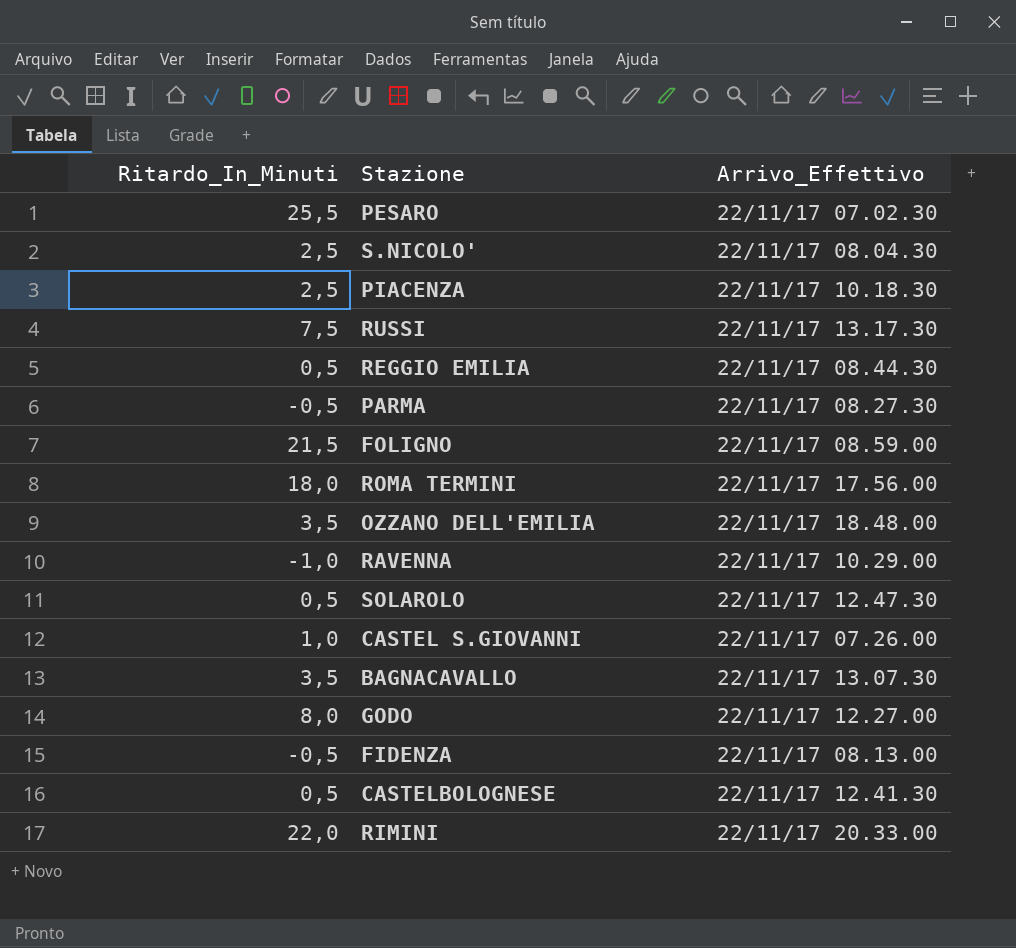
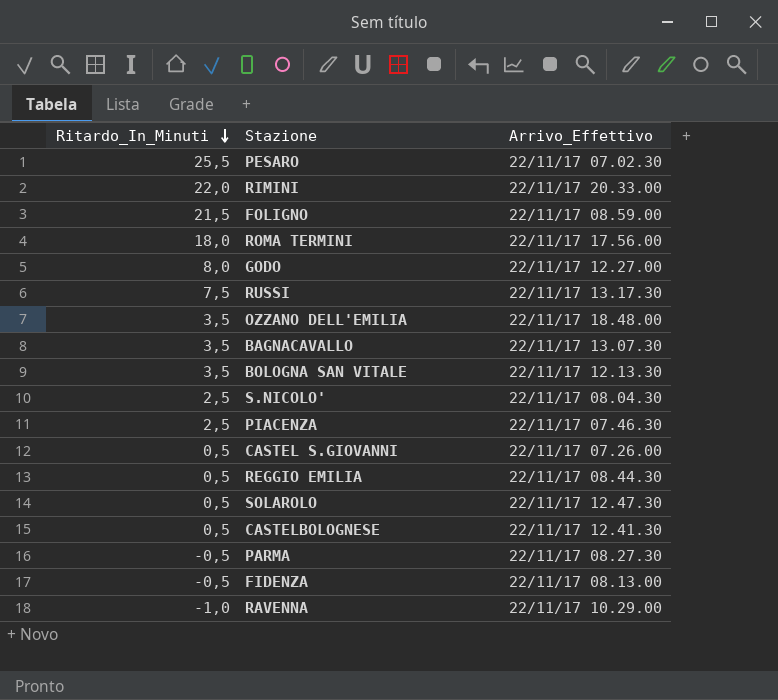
row order: none -> Ritardo_In_Minuti descending
row BOLOGNA SAN VITALE: none -> 3,5 | 22/11/17 12.13.30
PIACENZA | Arrivo_Effettivo: 22/11/17 10.18.30 -> 22/11/17 07.46.30
CASTEL S.GIOVANNI | Ritardo_In_Minuti: 1,0 -> 0,5

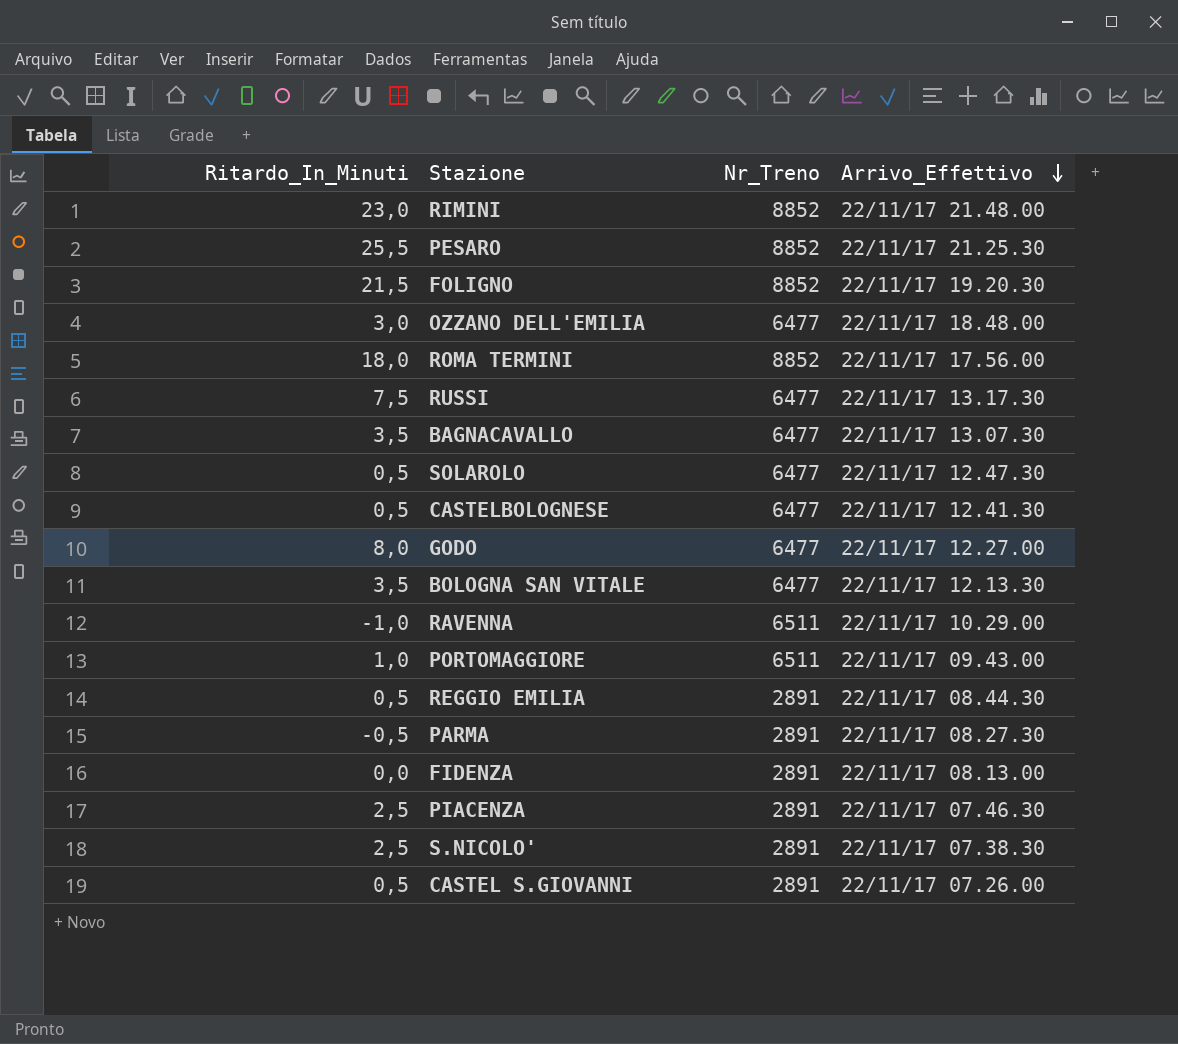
row order: Ritardo_In_Minuti descending -> Arrivo_Effettivo descending
column Nr_Treno | position: none -> 3
RIMINI | Ritardo_In_Minuti: 22,0 -> 23,0
RIMINI | Arrivo_Effettivo: 22/11/17 20.33.00 -> 22/11/17 21.48.00
PESARO | Arrivo_Effettivo: 22/11/17 07.02.30 -> 22/11/17 21.25.30
FOLIGNO | Arrivo_Effettivo: 22/11/17 08.59.00 -> 22/11/17 19.20.30
OZZANO DELL'EMILIA | Ritardo_In_Minuti: 3,5 -> 3,0
row PORTOMAGGIORE: none -> 1,0 | 6511 | 22/11/17 09.43.00
FIDENZA | Ritardo_In_Minuti: -0,5 -> 0,0
S.NICOLO' | Arrivo_Effettivo: 22/11/17 08.04.30 -> 22/11/17 07.38.30

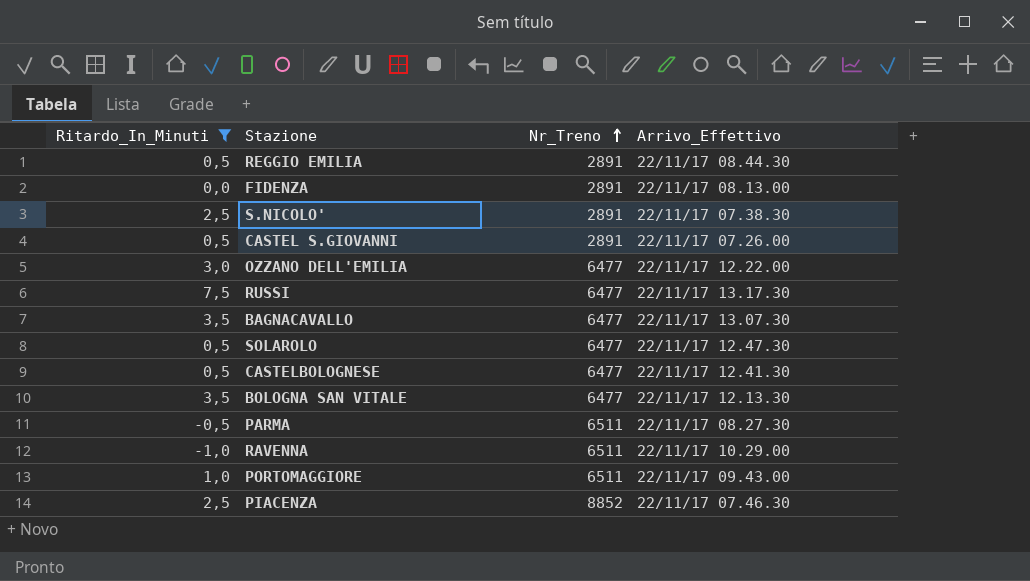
filter: none -> Ritardo_In_Minuti <= 7,5
row order: Arrivo_Effettivo descending -> Nr_Treno ascending
OZZANO DELL'EMILIA | Arrivo_Effettivo: 22/11/17 18.48.00 -> 22/11/17 12.22.00
PARMA | Nr_Treno: 2891 -> 6511
PIACENZA | Nr_Treno: 2891 -> 8852

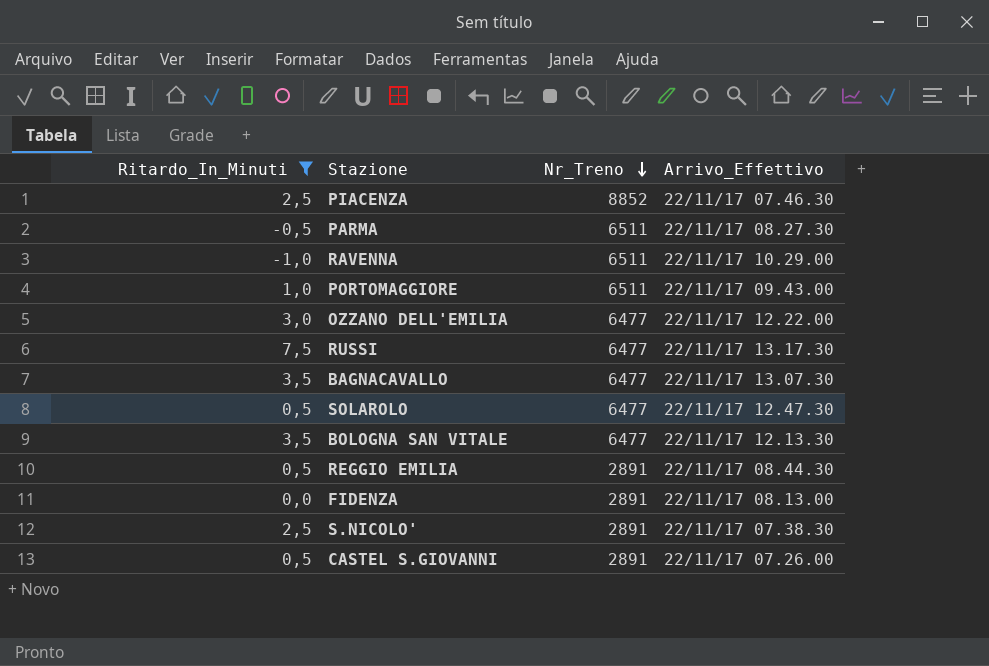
row order: Nr_Treno ascending -> Nr_Treno descending
row CASTELBOLOGNESE: 0,5 | 6477 | 22/11/17 12.41.30 -> none

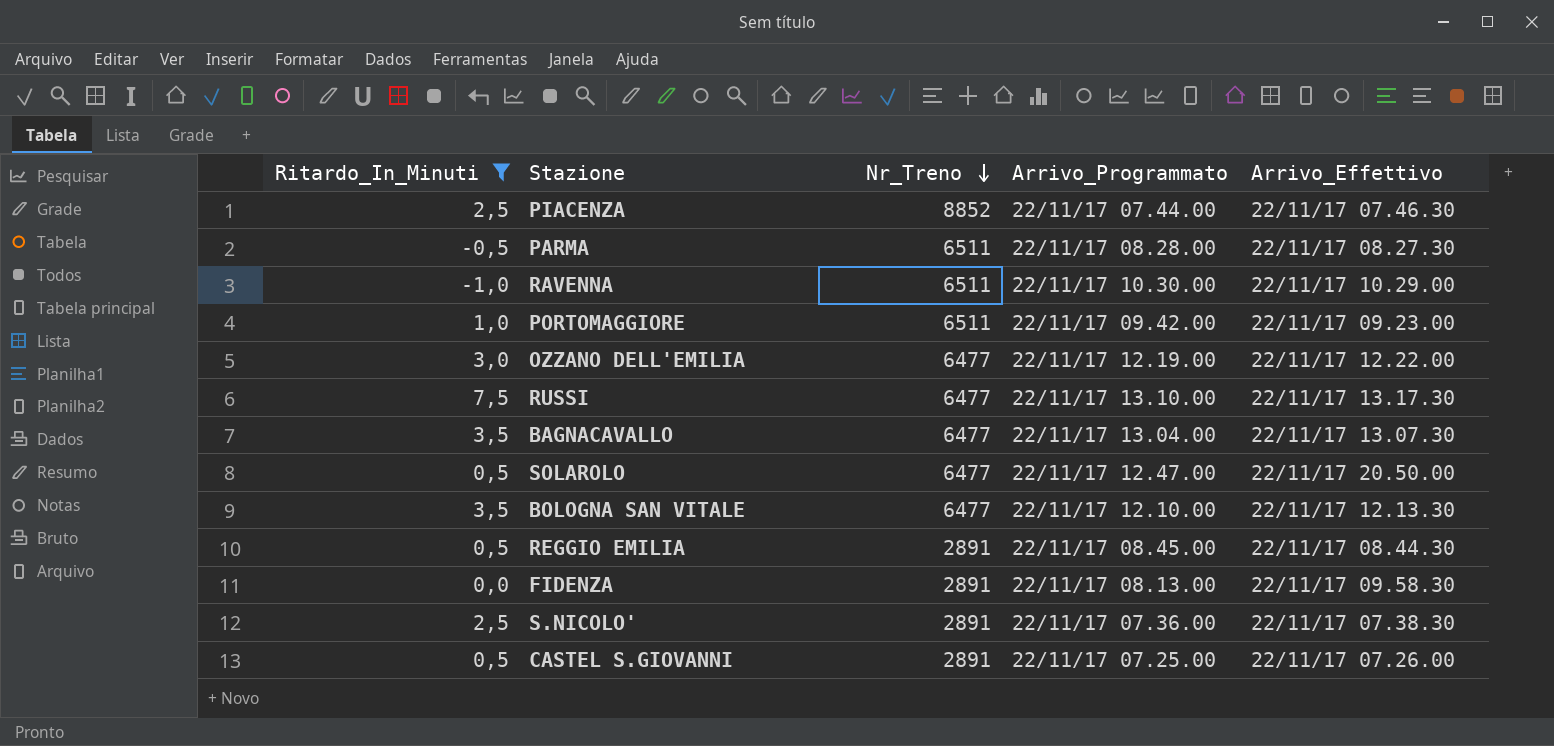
column Arrivo_Programmato | position: none -> 4
PORTOMAGGIORE | Arrivo_Effettivo: 22/11/17 09.43.00 -> 22/11/17 09.23.00
SOLAROLO | Arrivo_Effettivo: 22/11/17 12.47.30 -> 22/11/17 20.50.00
FIDENZA | Arrivo_Effettivo: 22/11/17 08.13.00 -> 22/11/17 09.58.30

